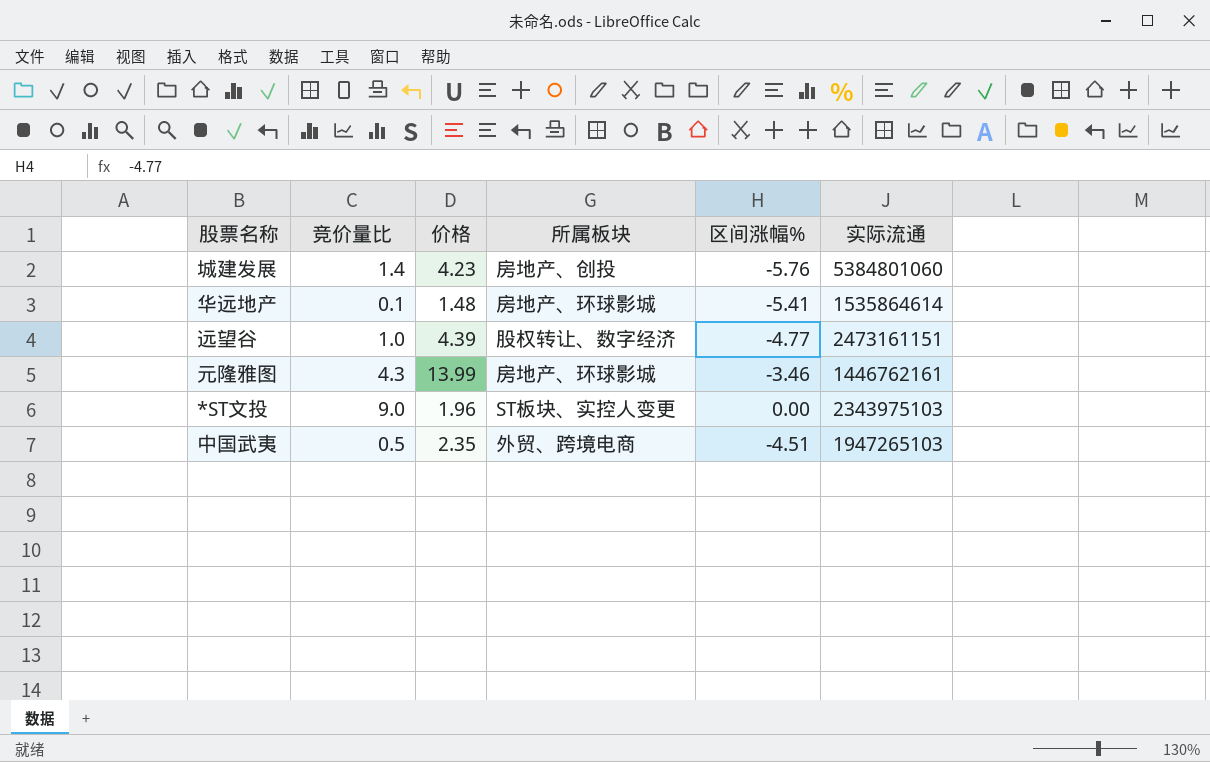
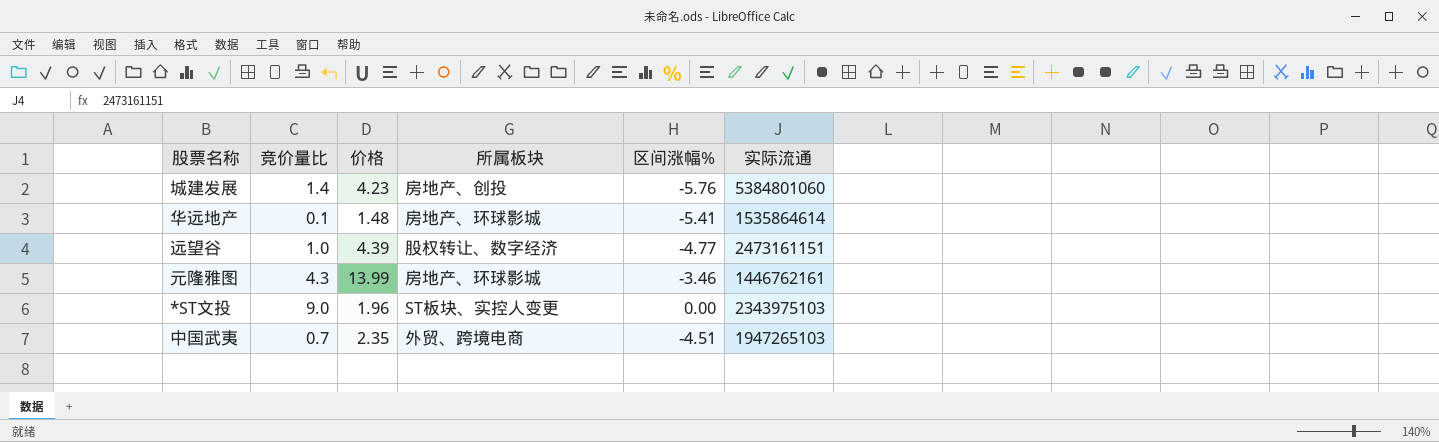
中国武夷 | 竞价量比: 0.5 -> 0.7

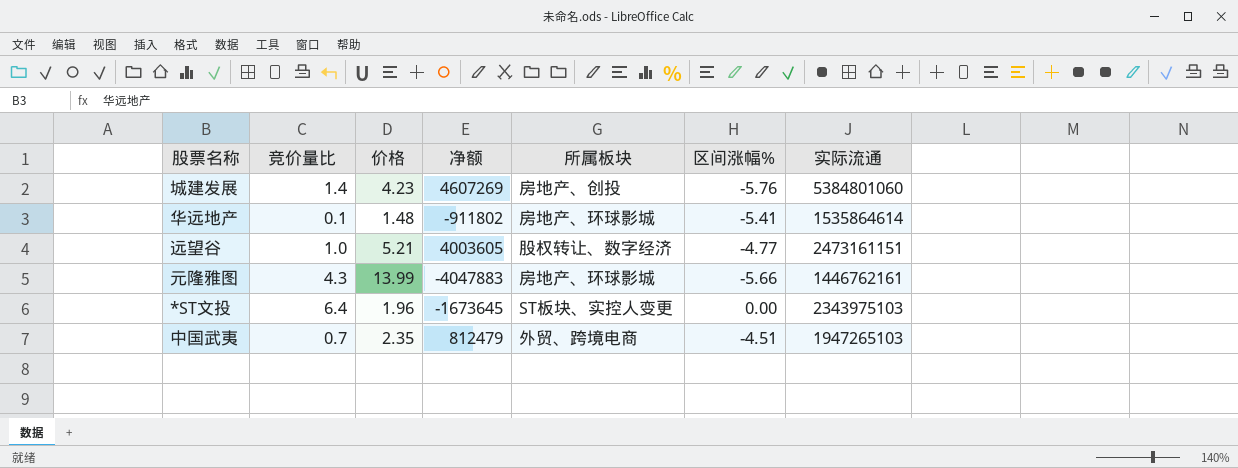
column 净额 | position: none -> 4
远望谷 | 价格: 4.39 -> 5.21
元隆雅图 | 区间涨幅%: -3.46 -> -5.66
*ST文投 | 竞价量比: 9.0 -> 6.4

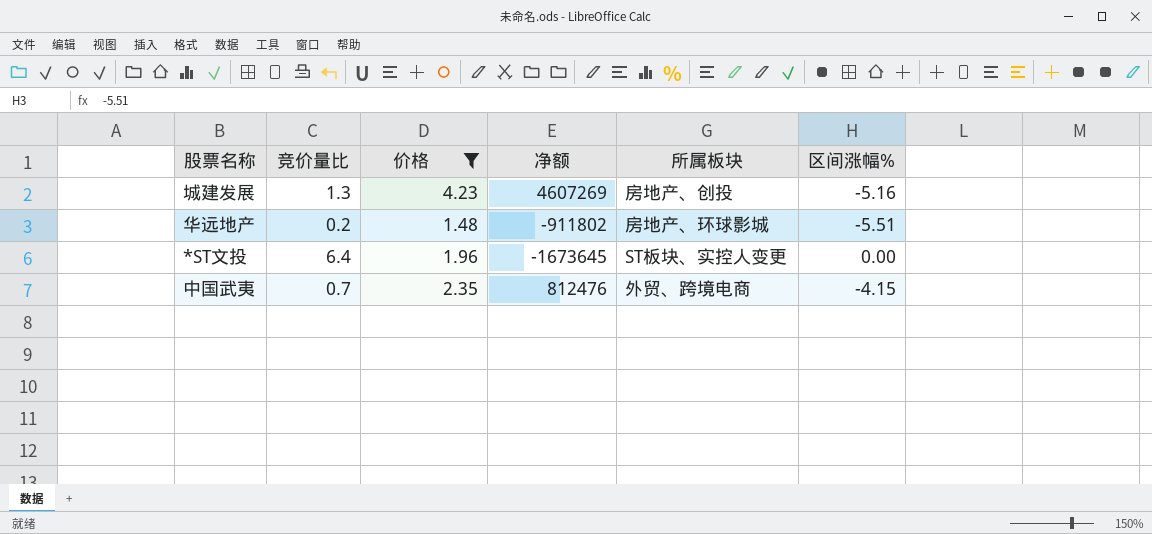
filter: none -> 价格 <= 4.23
column 实际流通 | position: 7 -> none
城建发展 | 竞价量比: 1.4 -> 1.3
城建发展 | 区间涨幅%: -5.76 -> -5.16
华远地产 | 竞价量比: 0.1 -> 0.2
华远地产 | 区间涨幅%: -5.41 -> -5.51
中国武夷 | 净额: 812479 -> 812476
中国武夷 | 区间涨幅%: -4.51 -> -4.15

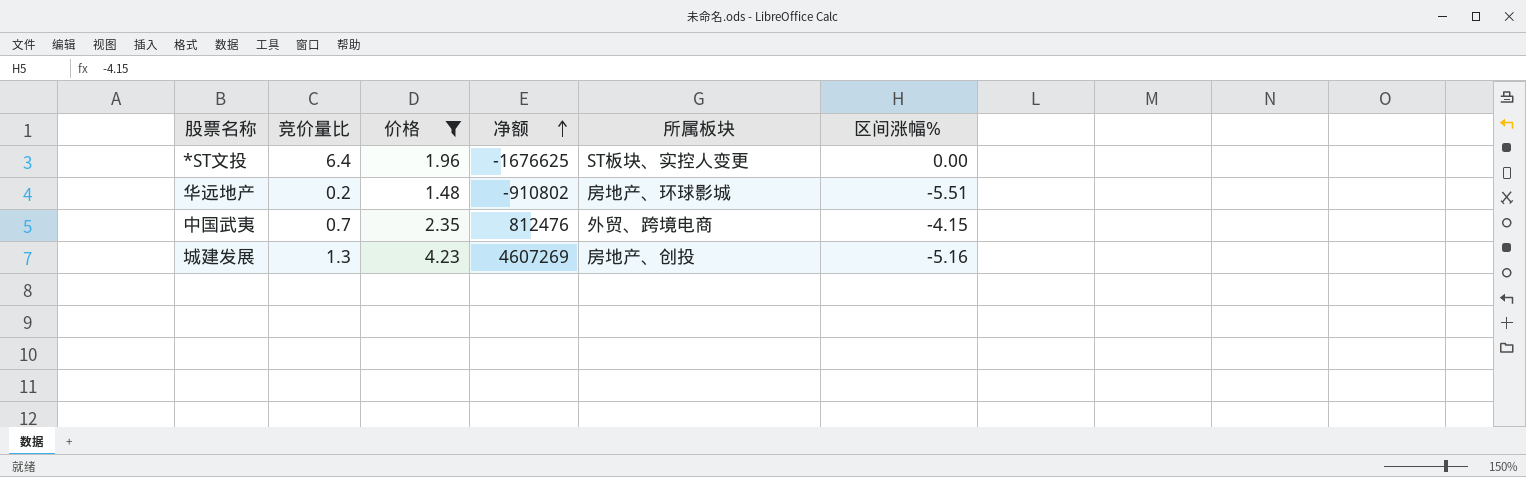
row order: none -> 净额 ascending
*ST文投 | 净额: -1673645 -> -1676625
华远地产 | 净额: -911802 -> -910802

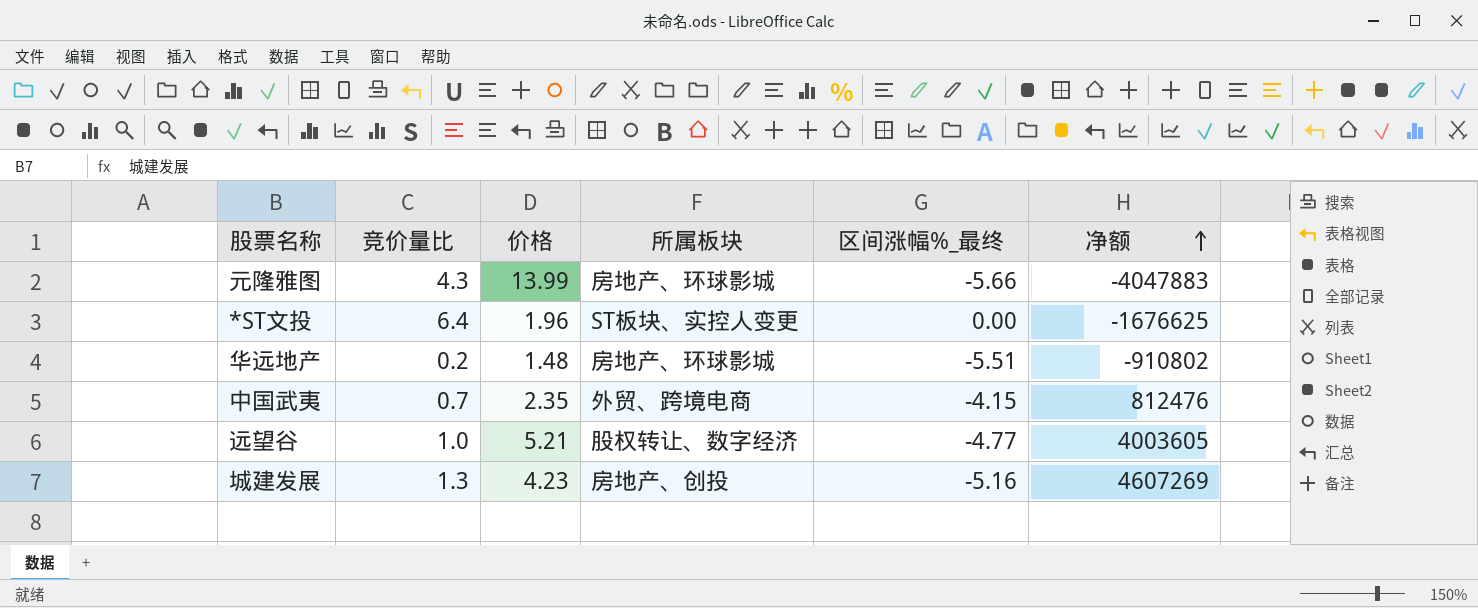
filter: 价格 <= 4.23 -> none
column name: 区间涨幅% -> 区间涨幅%_最终
column 净额 | position: 4 -> 6

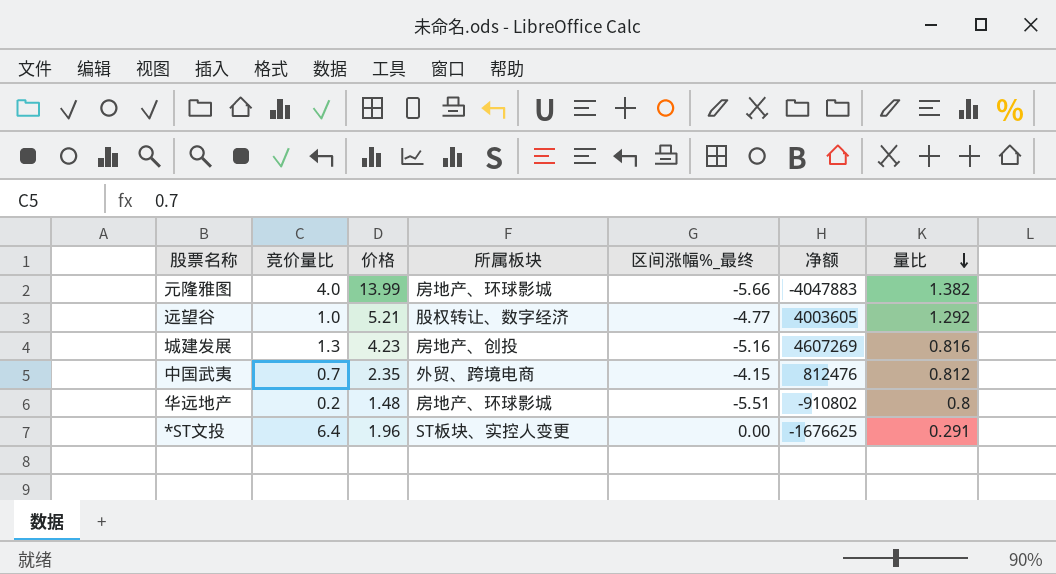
row order: 净额 ascending -> 量比 descending
column 量比 | position: none -> 7
元隆雅图 | 竞价量比: 4.3 -> 4.0

